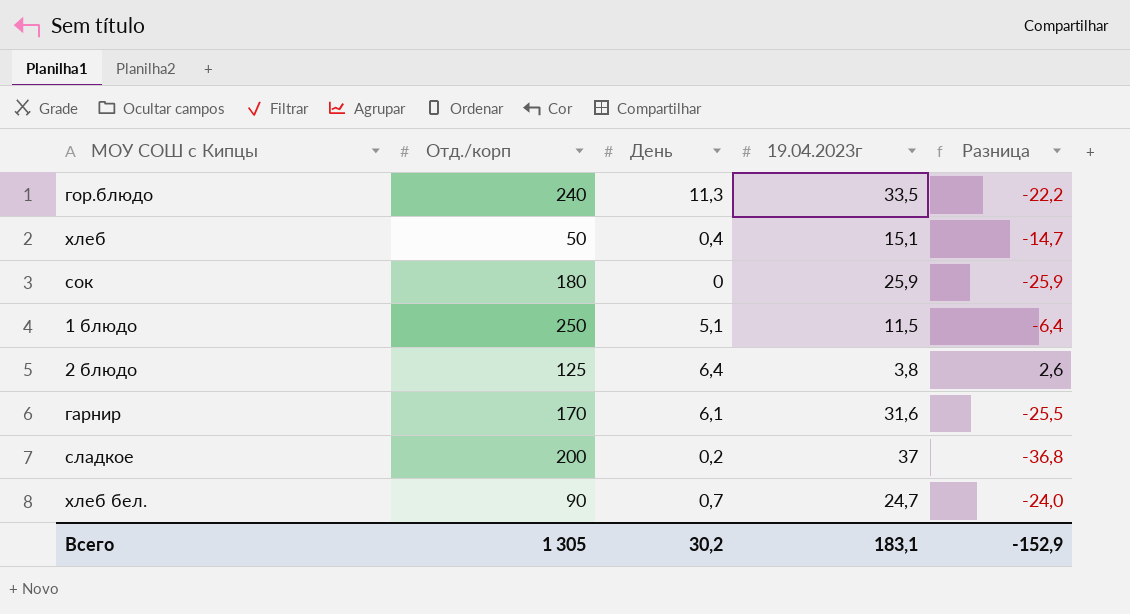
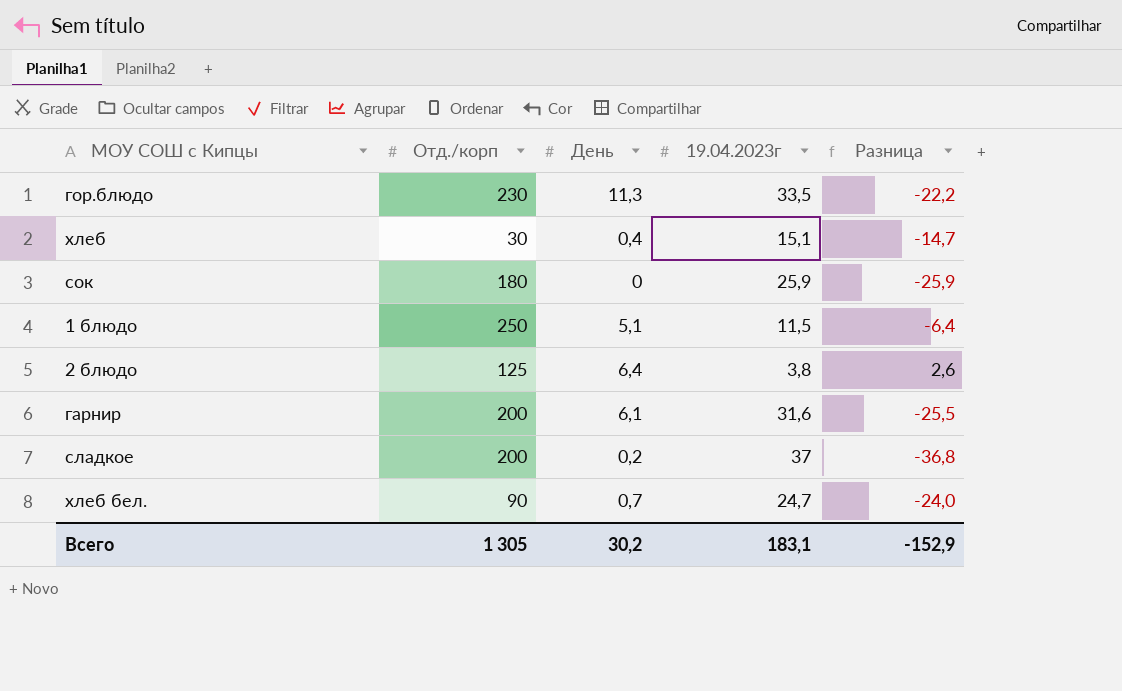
гор.блюдо | Отд./корп: 240 -> 230
хлеб | Отд./корп: 50 -> 30
гарнир | Отд./корп: 170 -> 200

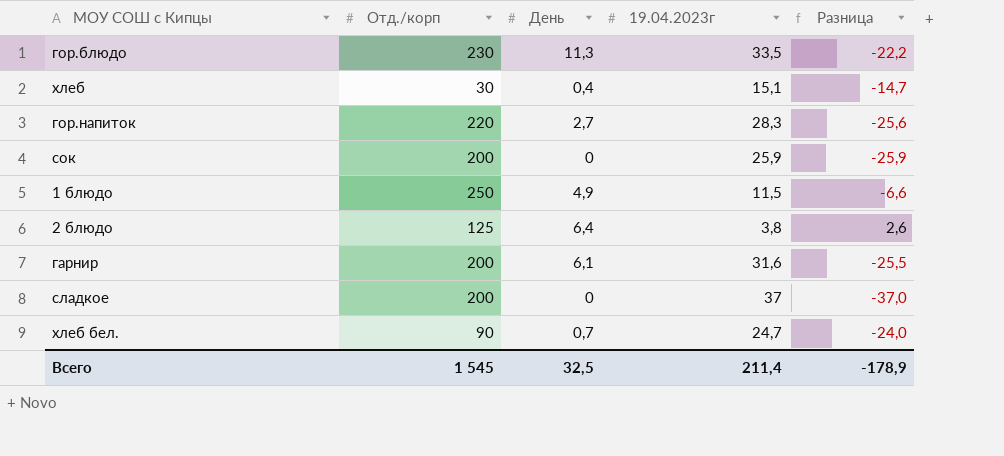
row гор.напиток: none -> 220 | 2,7 | 28,3 | -25,6
сок | Отд./корп: 180 -> 200
1 блюдо | День: 5,1 -> 4,9
1 блюдо | Разница: -6,4 -> -6,6
сладкое | День: 0,2 -> 0
сладкое | Разница: -36,8 -> -37,0
Всего | Отд./корп: 1 305 -> 1 545
Всего | День: 30,2 -> 32,5
Всего | 19.04.2023г: 183,1 -> 211,4
Всего | Разница: -152,9 -> -178,9

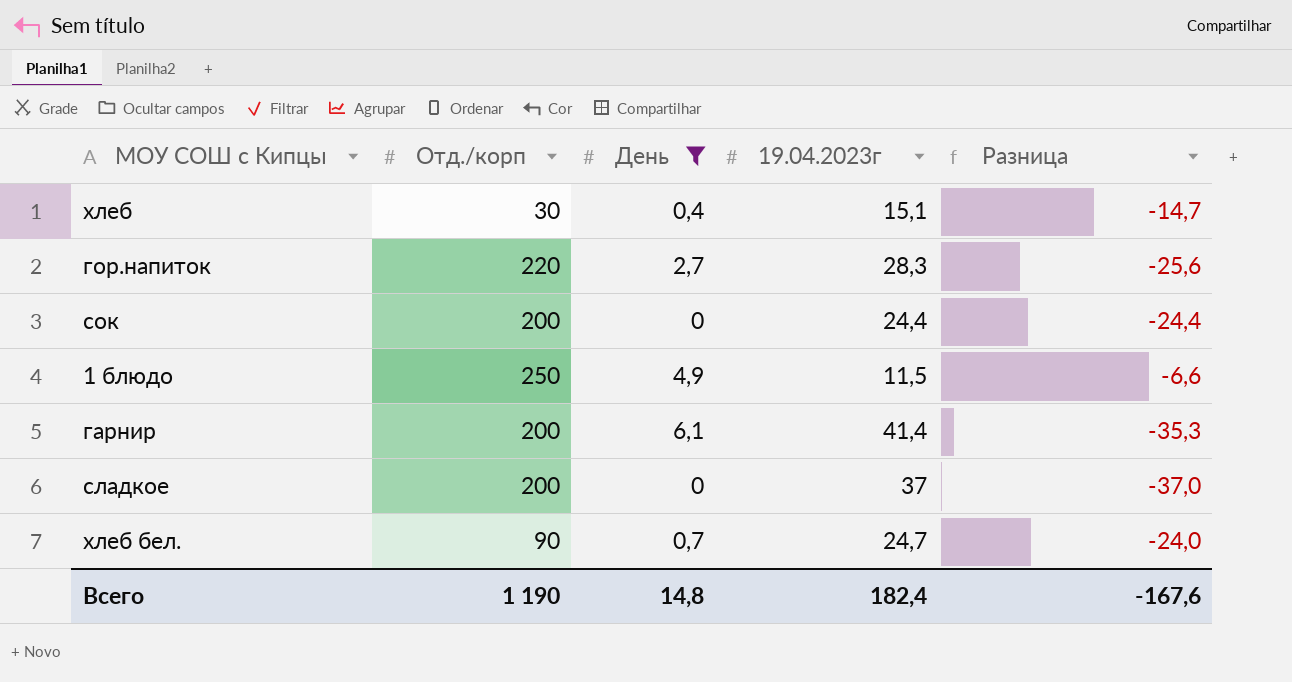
filter: none -> День <= 6,1
сок | 19.04.2023г: 25,9 -> 24,4
сок | Разница: -25,9 -> -24,4
гарнир | 19.04.2023г: 31,6 -> 41,4
гарнир | Разница: -25,5 -> -35,3
Всего | Отд./корп: 1 545 -> 1 190
Всего | День: 32,5 -> 14,8
Всего | 19.04.2023г: 211,4 -> 182,4
Всего | Разница: -178,9 -> -167,6

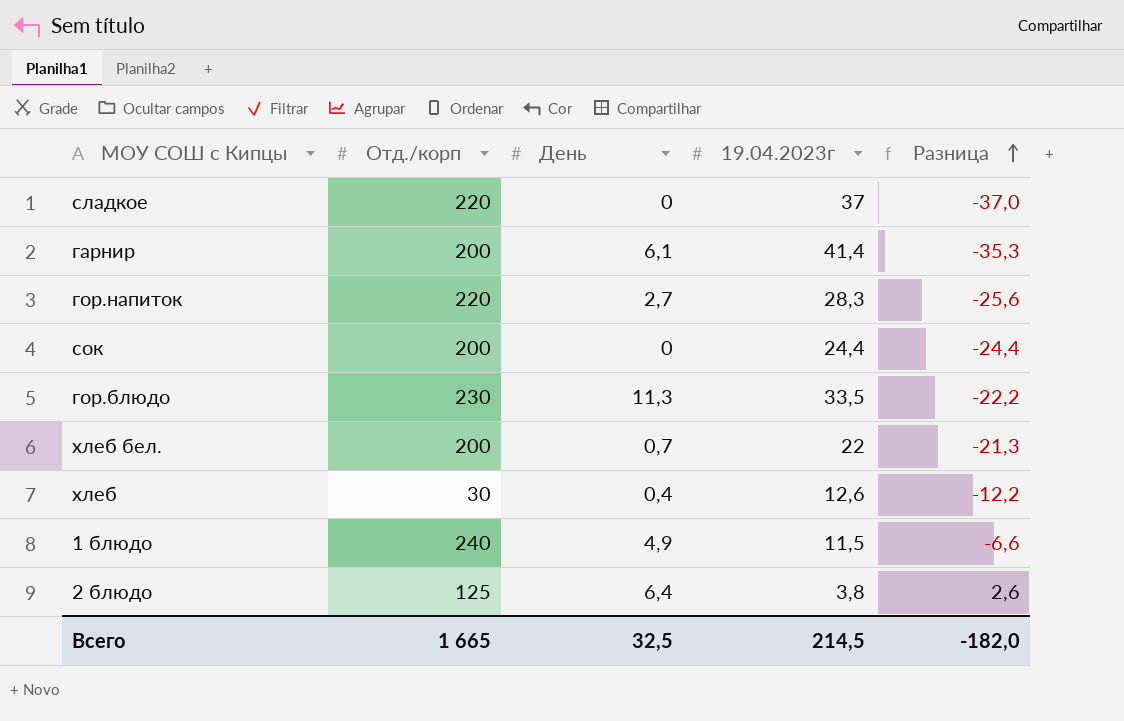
filter: День <= 6,1 -> none
row order: none -> Разница ascending
сладкое | Отд./корп: 200 -> 220
хлеб бел. | Отд./корп: 90 -> 200
хлеб бел. | 19.04.2023г: 24,7 -> 22
хлеб бел. | Разница: -24,0 -> -21,3
хлеб | 19.04.2023г: 15,1 -> 12,6
хлеб | Разница: -14,7 -> -12,2
1 блюдо | Отд./корп: 250 -> 240
Всего | Отд./корп: 1 190 -> 1 665
Всего | День: 14,8 -> 32,5
Всего | 19.04.2023г: 182,4 -> 214,5
Всего | Разница: -167,6 -> -182,0

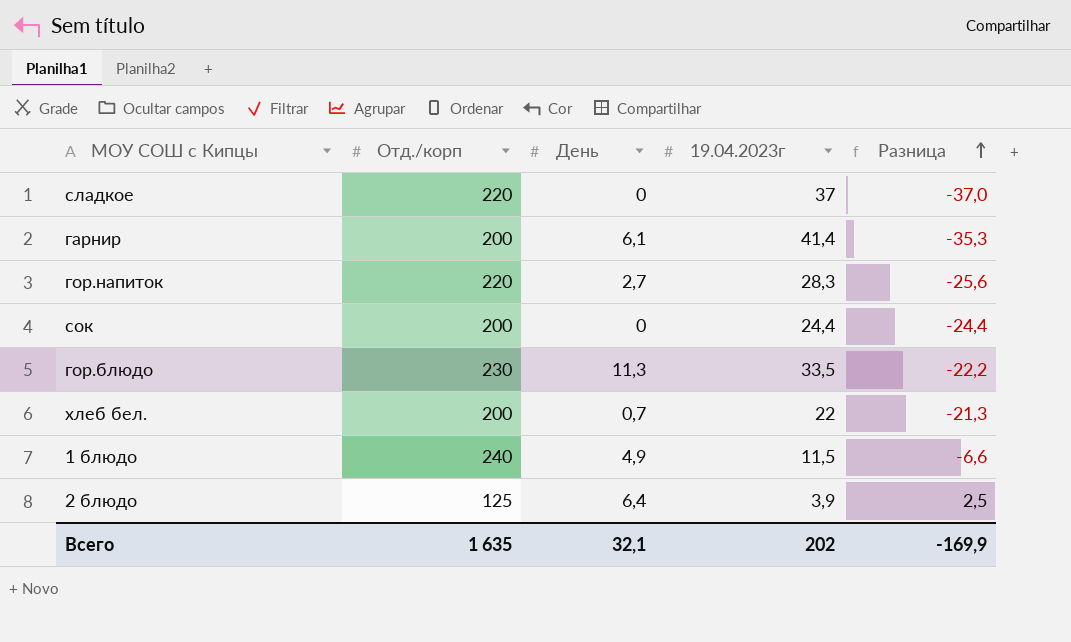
row хлеб: 30 | 0,4 | 12,6 | -12,2 -> none
2 блюдо | 19.04.2023г: 3,8 -> 3,9
2 блюдо | Разница: 2,6 -> 2,5
Всего | Отд./корп: 1 665 -> 1 635
Всего | День: 32,5 -> 32,1
Всего | 19.04.2023г: 214,5 -> 202
Всего | Разница: -182,0 -> -169,9

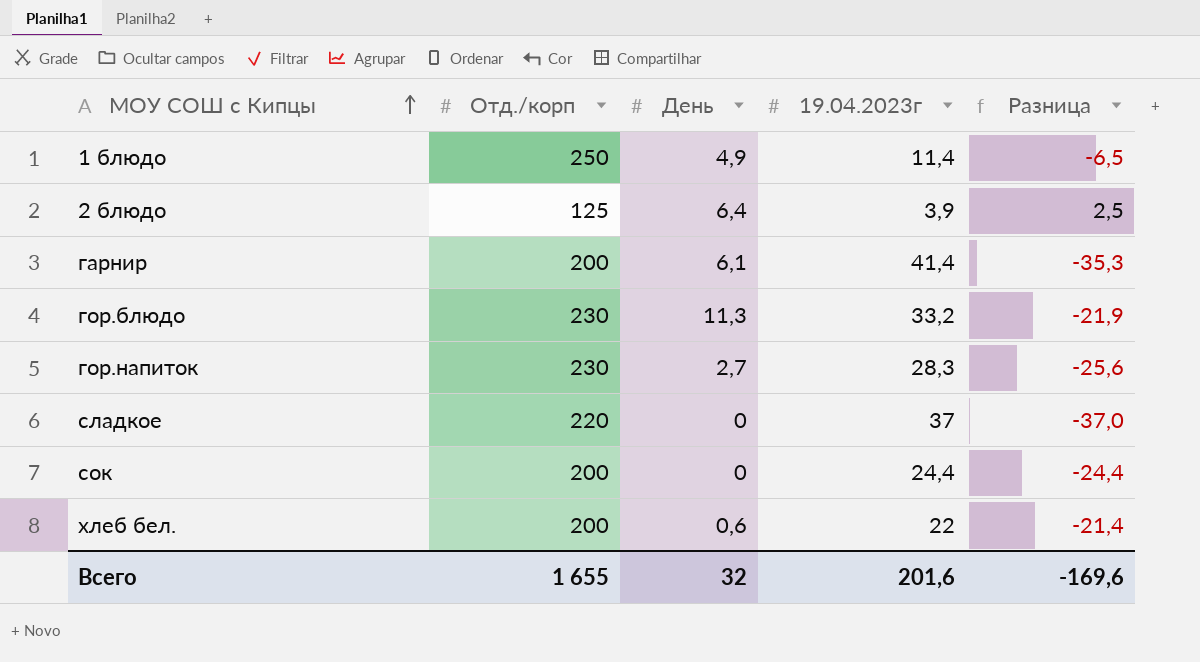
row order: Разница ascending -> МОУ СОШ с Кипцы ascending
1 блюдо | Отд./корп: 240 -> 250
1 блюдо | 19.04.2023г: 11,5 -> 11,4
1 блюдо | Разница: -6,6 -> -6,5
гор.блюдо | 19.04.2023г: 33,5 -> 33,2
гор.блюдо | Разница: -22,2 -> -21,9
гор.напиток | Отд./корп: 220 -> 230
хлеб бел. | День: 0,7 -> 0,6
хлеб бел. | Разница: -21,3 -> -21,4
Всего | Отд./корп: 1 635 -> 1 655
Всего | День: 32,1 -> 32
Всего | 19.04.2023г: 202 -> 201,6
Всего | Разница: -169,9 -> -169,6

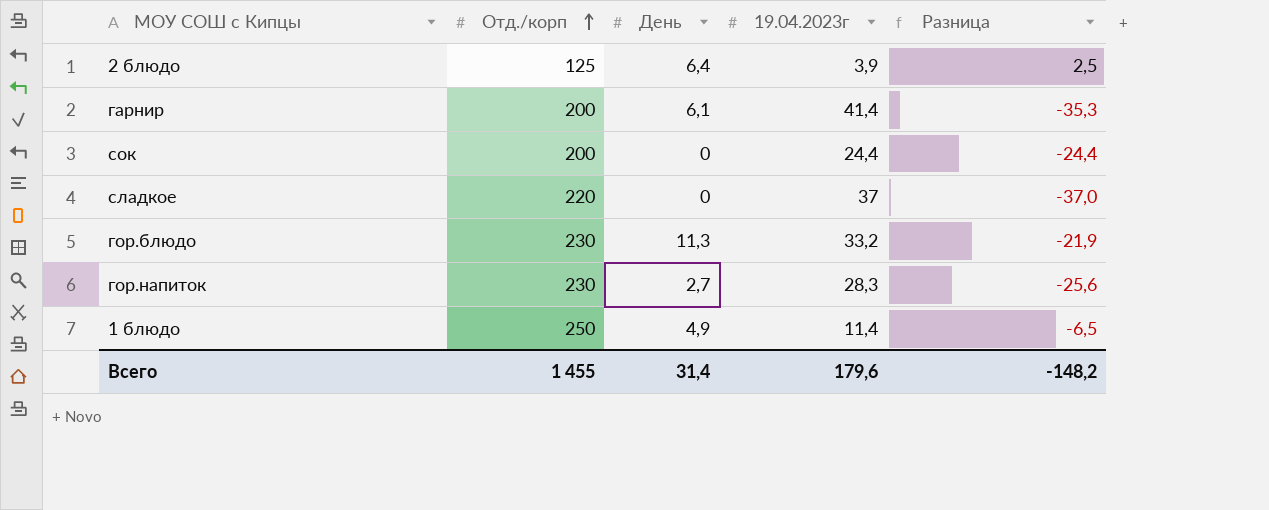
row order: МОУ СОШ с Кипцы ascending -> Отд./корп ascending
row хлеб бел.: 200 | 0,6 | 22 | -21,4 -> none
Всего | Отд./корп: 1 655 -> 1 455
Всего | День: 32 -> 31,4
Всего | 19.04.2023г: 201,6 -> 179,6
Всего | Разница: -169,6 -> -148,2

